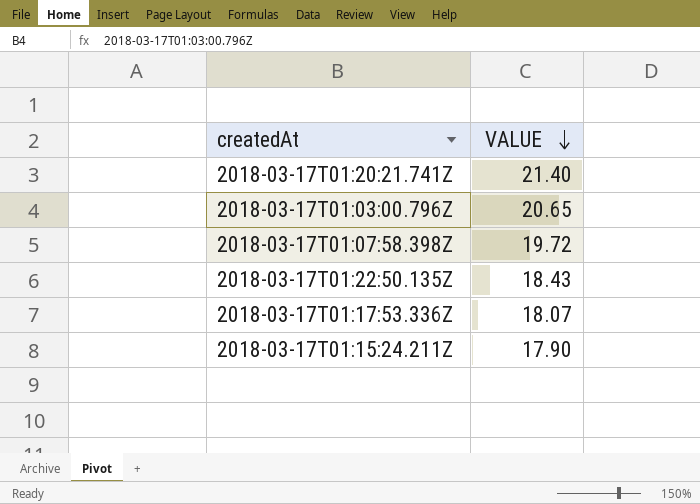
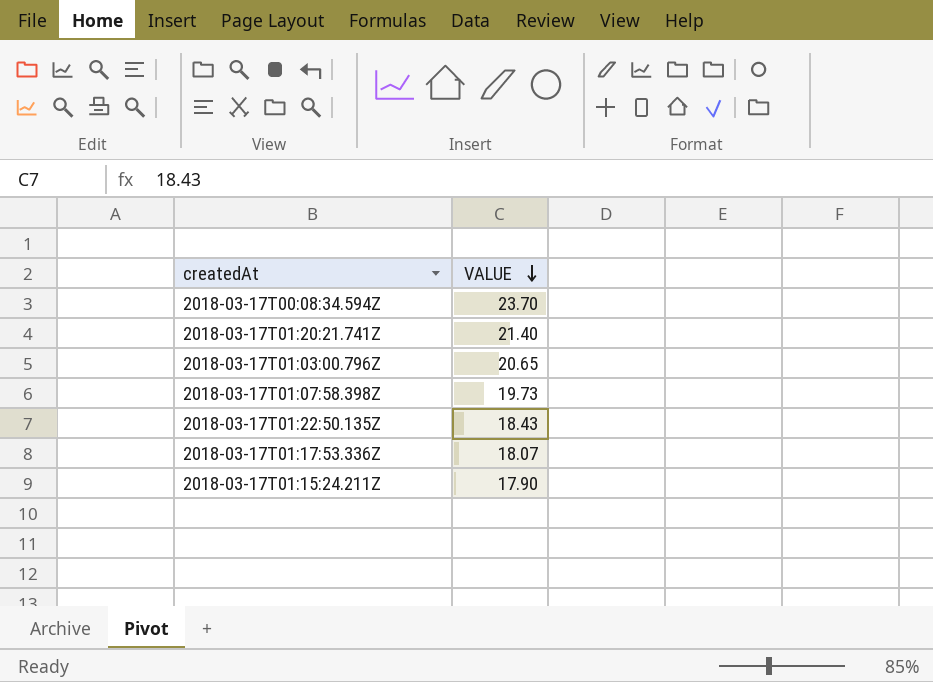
row 2018-03-17T00:08:34.594Z: none -> 23.70
2018-03-17T01:07:58.398Z | VALUE: 19.72 -> 19.73

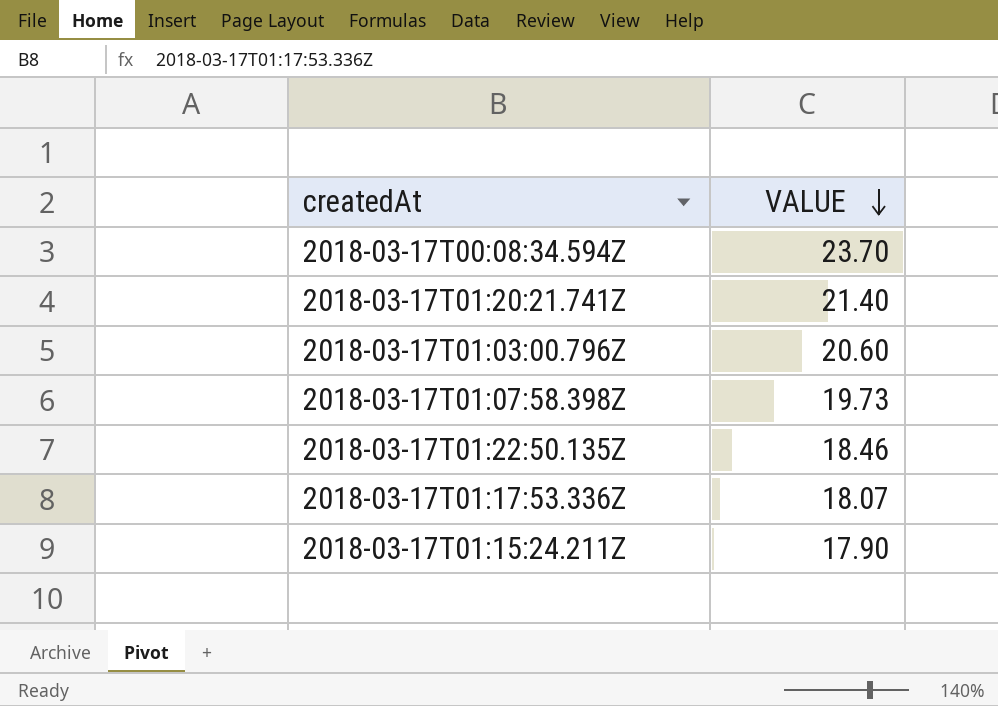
2018-03-17T01:03:00.796Z | VALUE: 20.65 -> 20.60
2018-03-17T01:22:50.135Z | VALUE: 18.43 -> 18.46

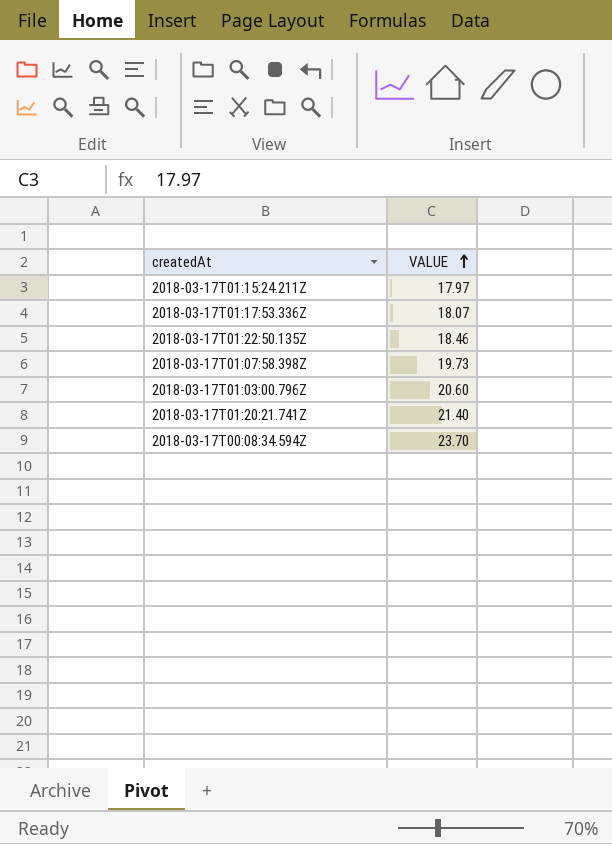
row order: VALUE descending -> VALUE ascending
2018-03-17T01:15:24.211Z | VALUE: 17.90 -> 17.97

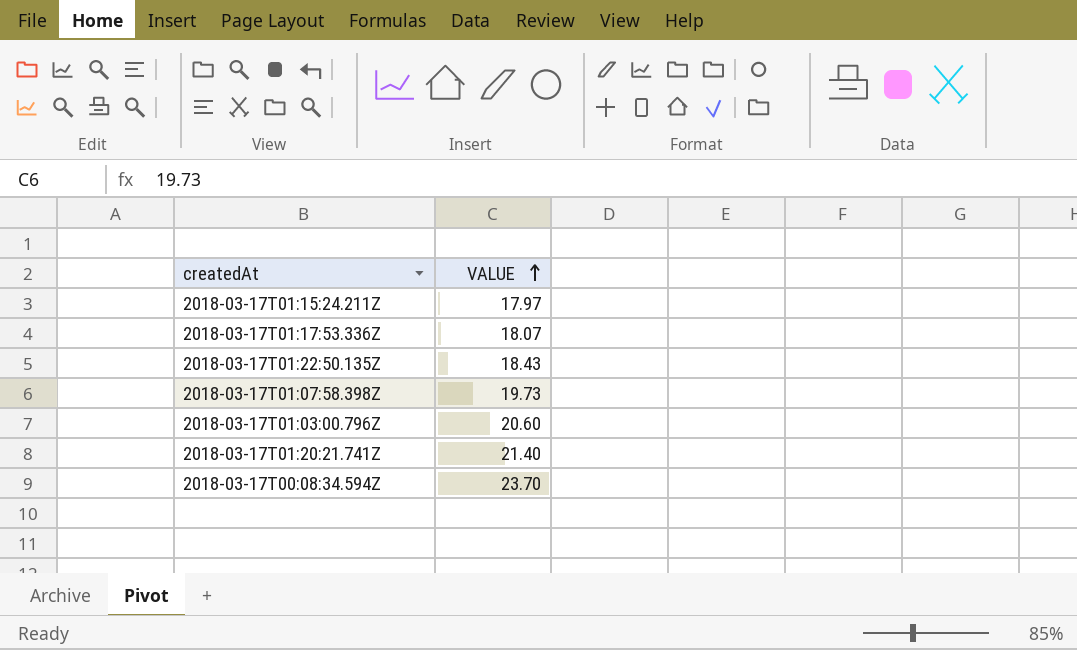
2018-03-17T01:22:50.135Z | VALUE: 18.46 -> 18.43

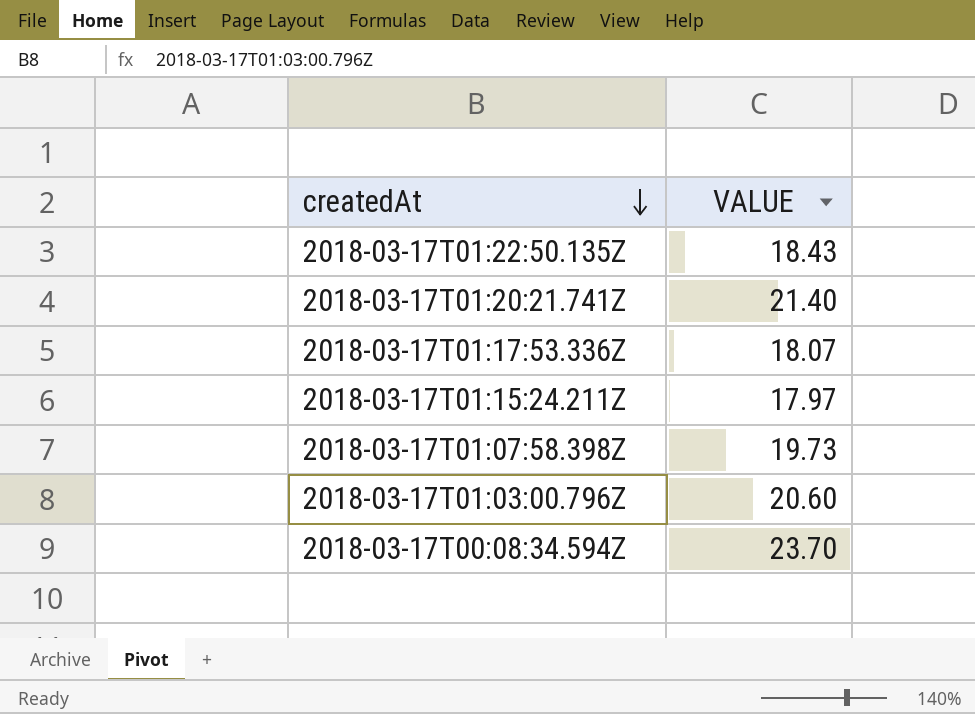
row order: VALUE ascending -> createdAt descending

